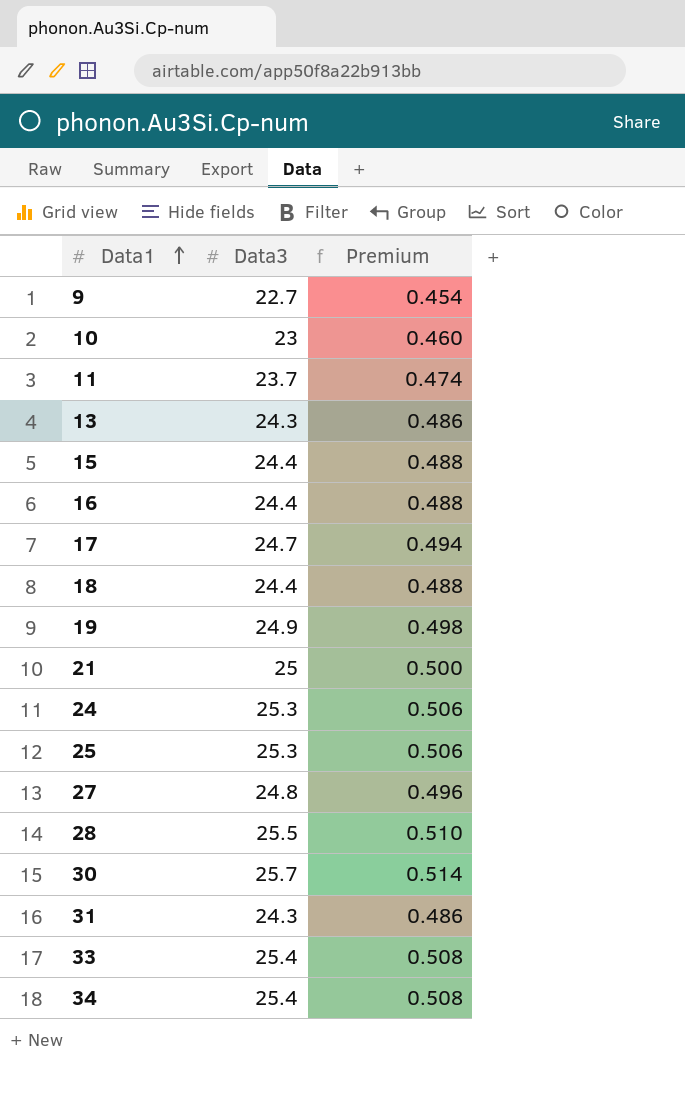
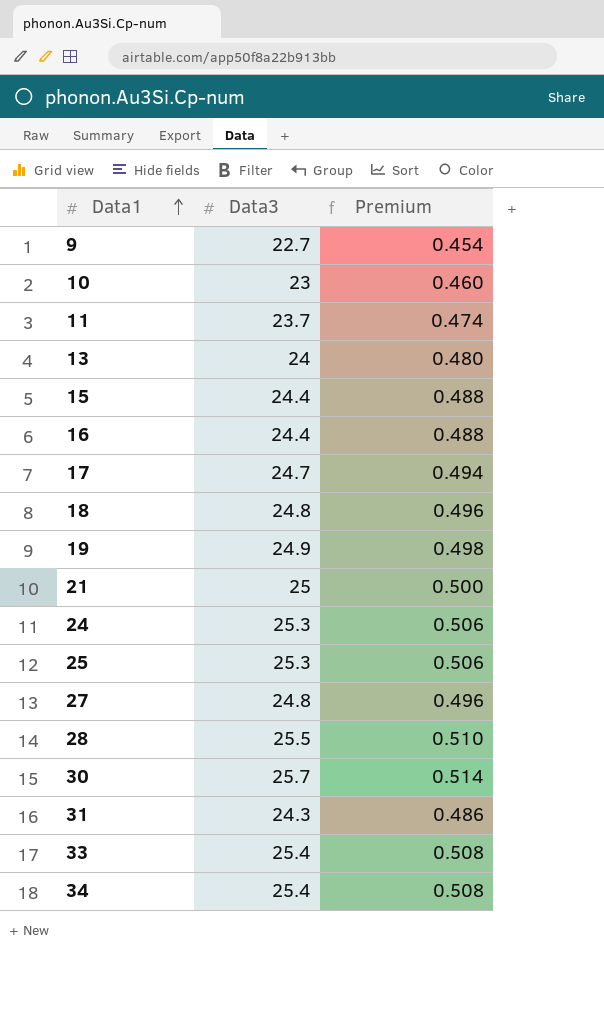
13 | Data3: 24.3 -> 24
13 | Premium: 0.486 -> 0.480
18 | Data3: 24.4 -> 24.8
18 | Premium: 0.488 -> 0.496

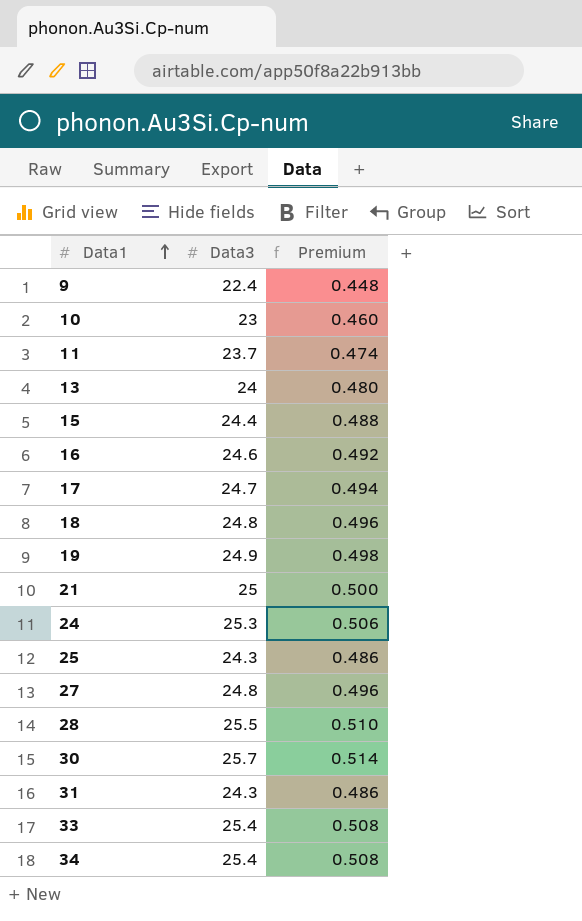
9 | Data3: 22.7 -> 22.4
9 | Premium: 0.454 -> 0.448
16 | Data3: 24.4 -> 24.6
16 | Premium: 0.488 -> 0.492
25 | Data3: 25.3 -> 24.3
25 | Premium: 0.506 -> 0.486

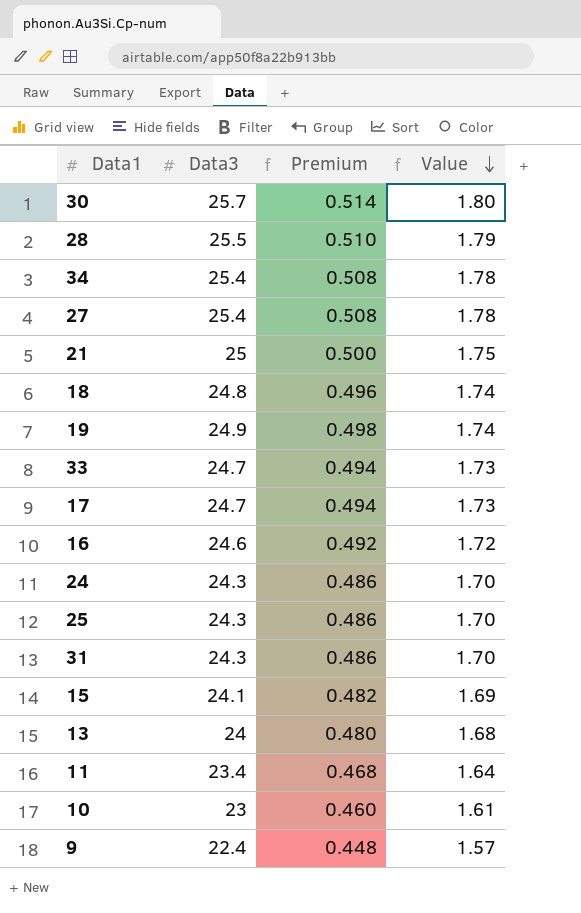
row order: Data1 ascending -> Value descending
column Value | formula: none -> [Data3] * 0.07
27 | Data3: 24.8 -> 25.4
27 | Premium: 0.496 -> 0.508
33 | Data3: 25.4 -> 24.7
33 | Premium: 0.508 -> 0.494
24 | Data3: 25.3 -> 24.3
24 | Premium: 0.506 -> 0.486
15 | Data3: 24.4 -> 24.1
15 | Premium: 0.488 -> 0.482
11 | Data3: 23.7 -> 23.4
11 | Premium: 0.474 -> 0.468

